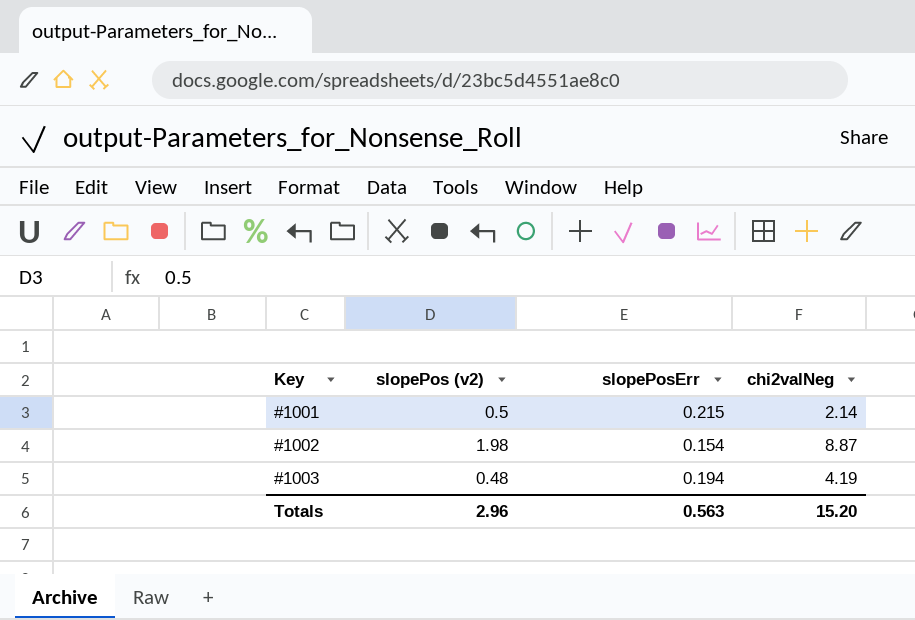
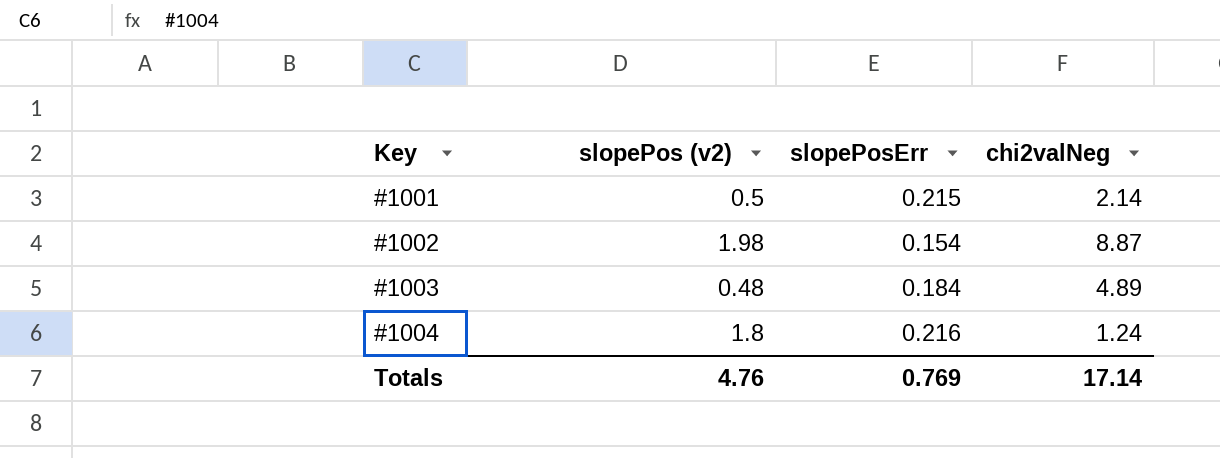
#1003 | slopePosErr: 0.194 -> 0.184
#1003 | chi2valNeg: 4.19 -> 4.89
row #1004: none -> 1.8 | 0.216 | 1.24
Totals | slopePos (v2): 2.96 -> 4.76
Totals | slopePosErr: 0.563 -> 0.769
Totals | chi2valNeg: 15.20 -> 17.14

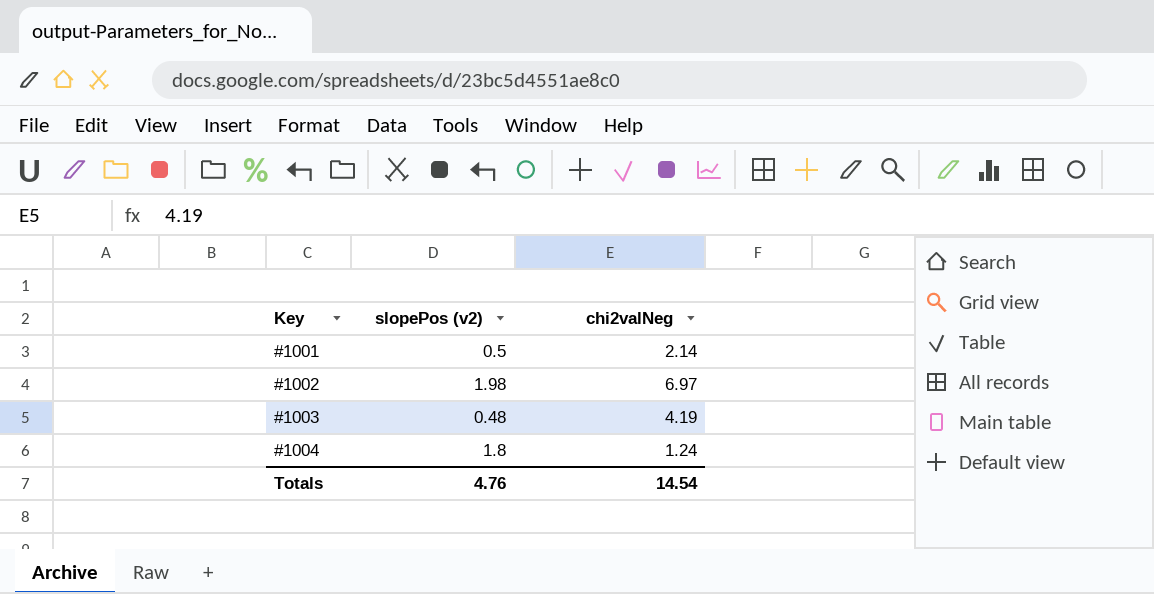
column slopePosErr | position: 3 -> none
#1002 | chi2valNeg: 8.87 -> 6.97
#1003 | chi2valNeg: 4.89 -> 4.19
Totals | chi2valNeg: 17.14 -> 14.54

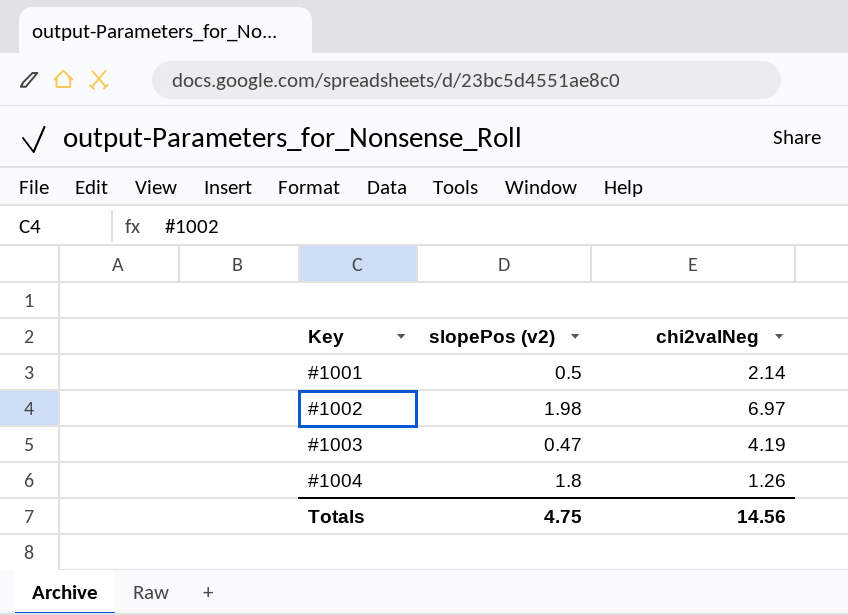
#1003 | slopePos (v2): 0.48 -> 0.47
#1004 | chi2valNeg: 1.24 -> 1.26
Totals | slopePos (v2): 4.76 -> 4.75
Totals | chi2valNeg: 14.54 -> 14.56

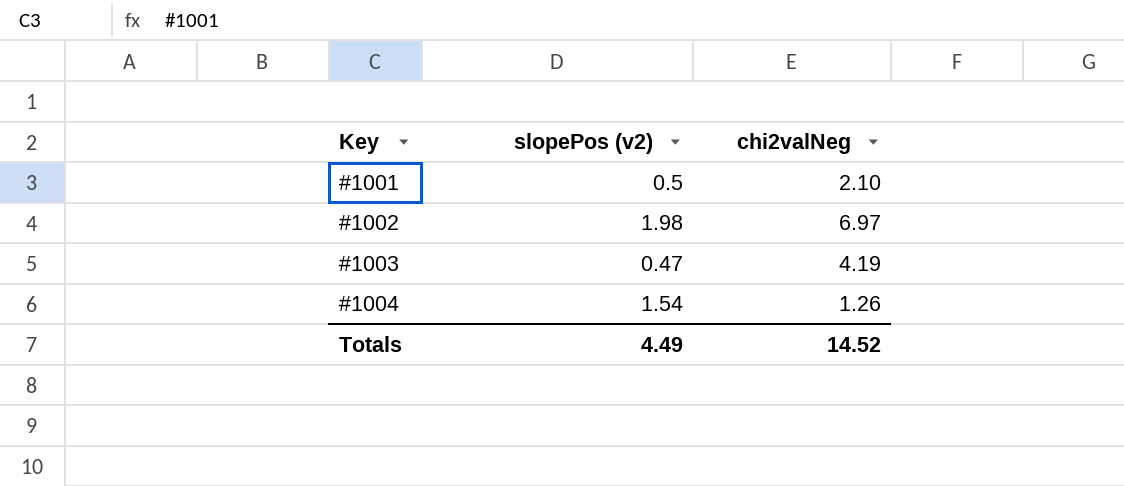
#1001 | chi2valNeg: 2.14 -> 2.10
#1004 | slopePos (v2): 1.8 -> 1.54
Totals | slopePos (v2): 4.75 -> 4.49
Totals | chi2valNeg: 14.56 -> 14.52

